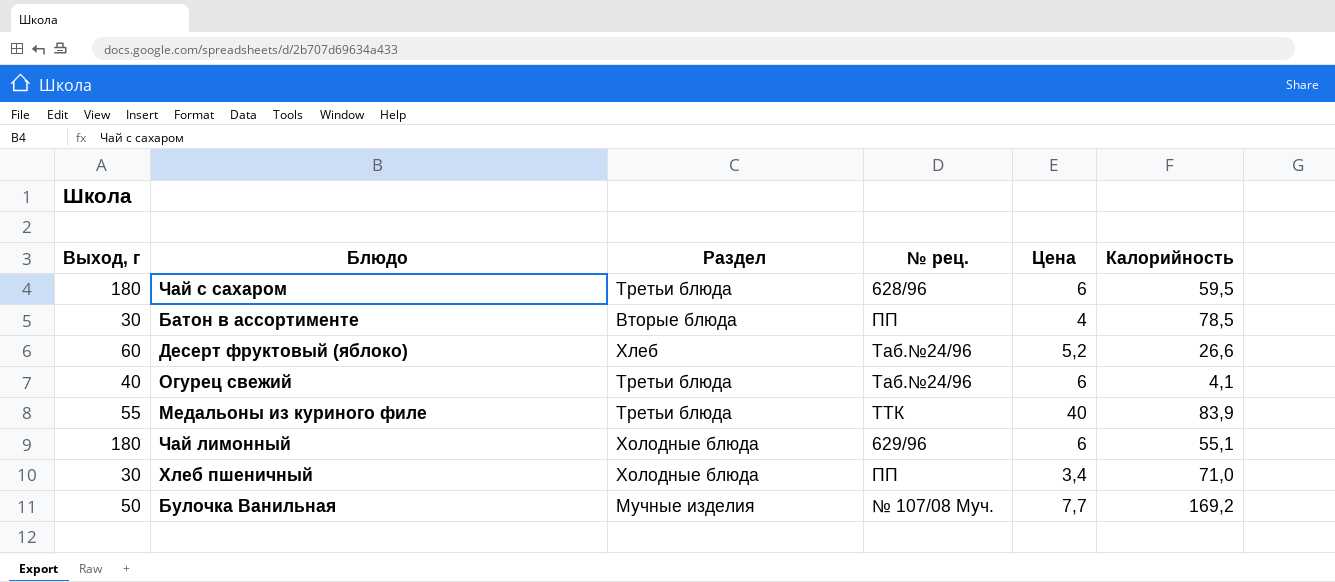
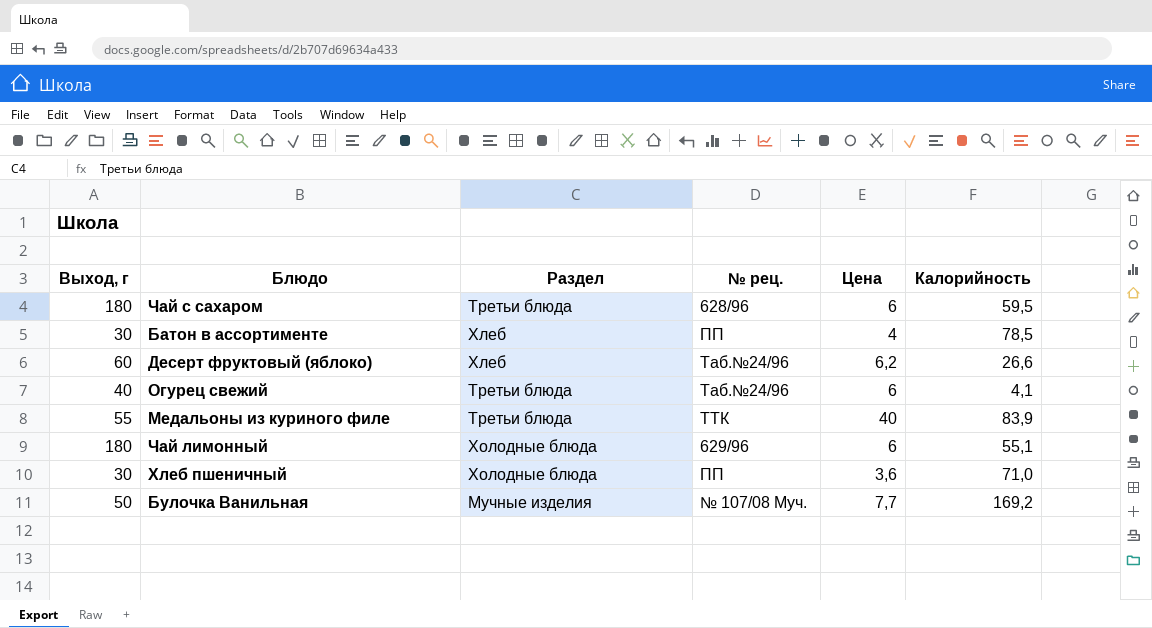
Батон в ассортименте | Раздел: Вторые блюда -> Хлеб
Десерт фруктовый (яблоко) | Цена: 5,2 -> 6,2
Хлеб пшеничный | Цена: 3,4 -> 3,6

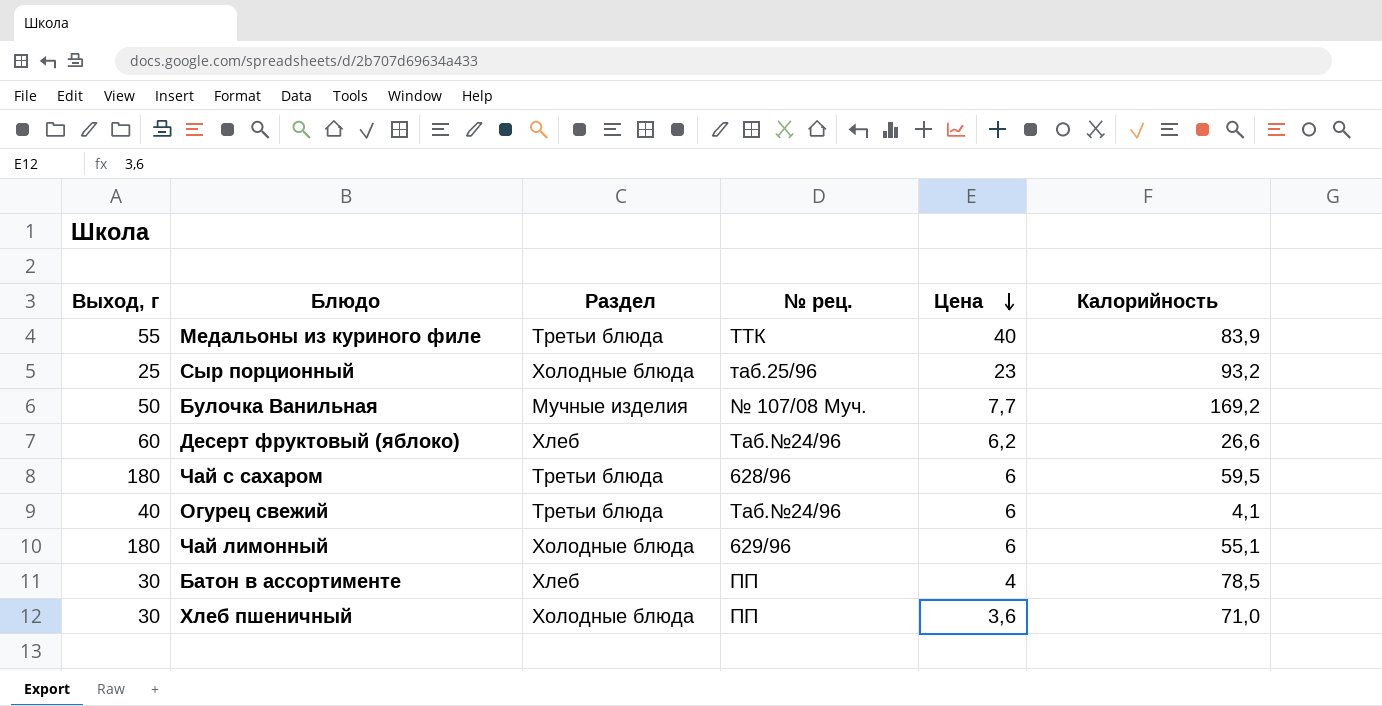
row order: none -> Цена descending
row Сыр порционный: none -> 25 | Холодные блюда | таб.25/96 | 23 | 93,2

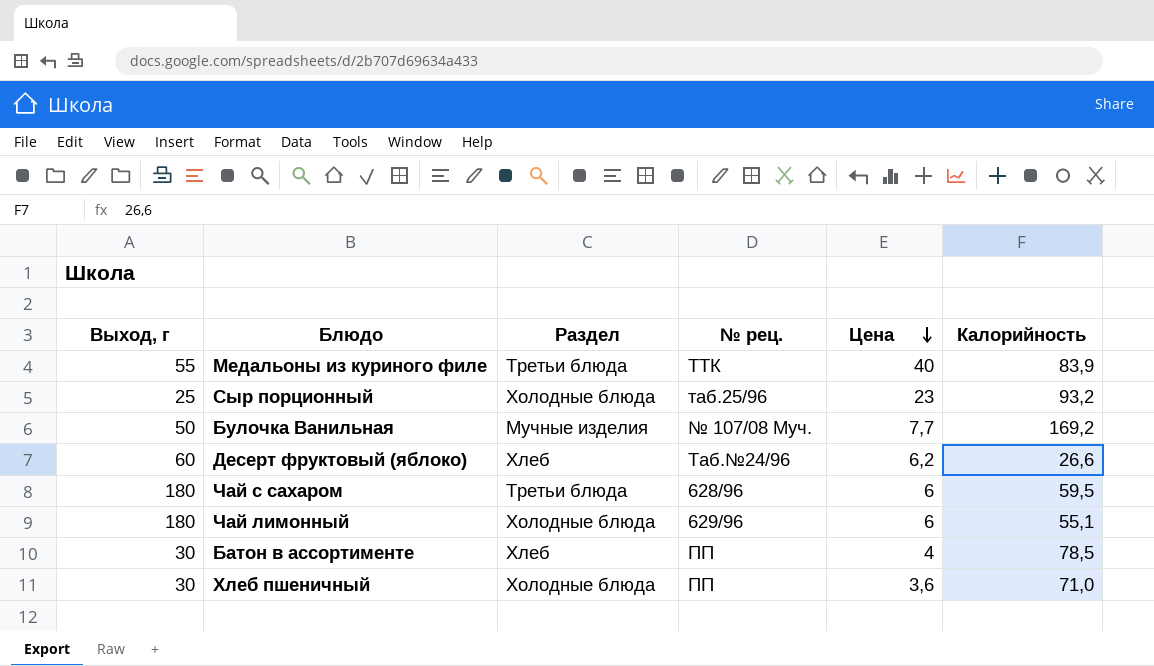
row Огурец свежий: 40 | Третьи блюда | Таб.№24/96 | 6 | 4,1 -> none

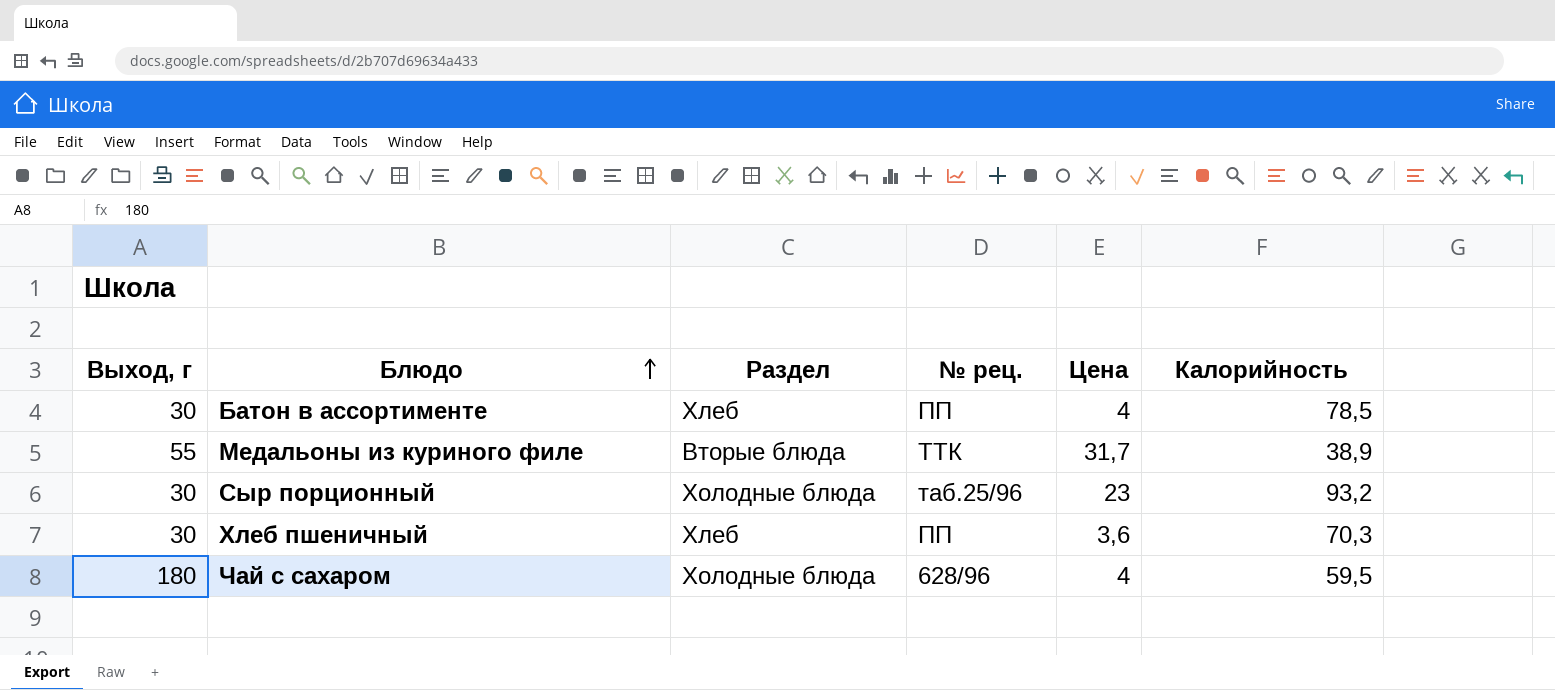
row order: Цена descending -> Блюдо ascending
row Булочка Ванильная: 50 | Мучные изделия | № 107/08 Муч. | 7,7 | 169,2 -> none
row Десерт фруктовый (яблоко): 60 | Хлеб | Таб.№24/96 | 6,2 | 26,6 -> none
row Чай лимонный: 180 | Холодные блюда | 629/96 | 6 | 55,1 -> none
Медальоны из куриного филе | Раздел: Третьи блюда -> Вторые блюда
Медальоны из куриного филе | Цена: 40 -> 31,7
Медальоны из куриного филе | Калорийность: 83,9 -> 38,9
Сыр порционный | Выход, г: 25 -> 30
Хлеб пшеничный | Раздел: Холодные блюда -> Хлеб
Хлеб пшеничный | Калорийность: 71,0 -> 70,3
Чай с сахаром | Раздел: Третьи блюда -> Холодные блюда
Чай с сахаром | Цена: 6 -> 4

